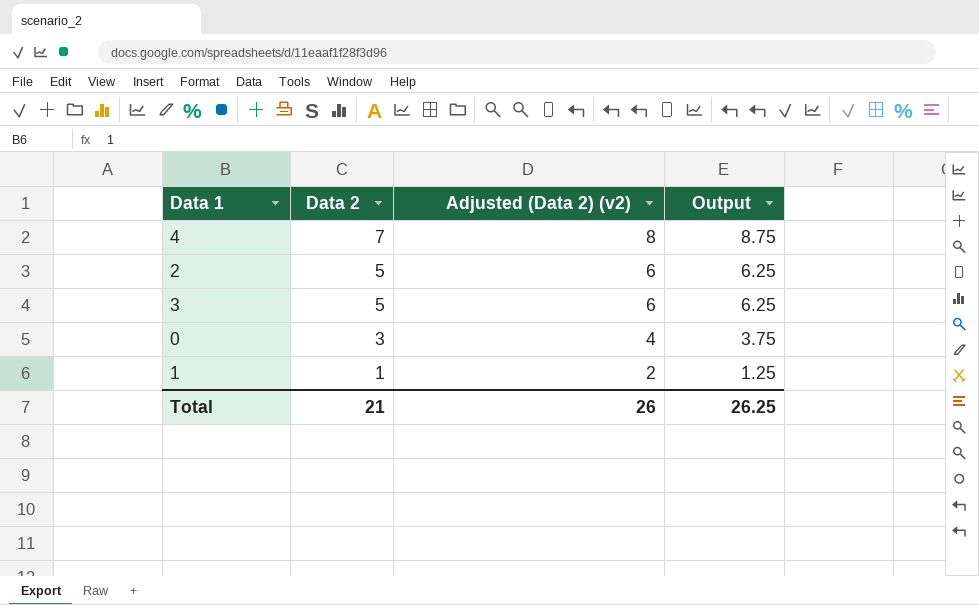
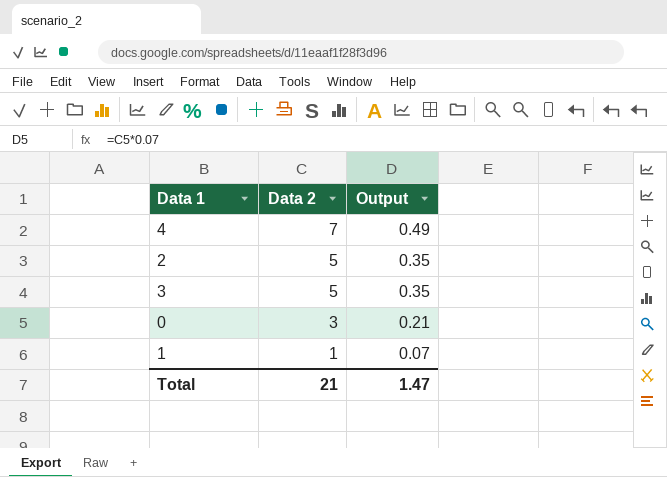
column Adjusted (Data 2) (v2) | formula: [Data 2] + 1 -> none
column Output | formula: [Data 2] * 1.25 -> [Data 2] * 0.07
Total | Output: 26.25 -> 1.47

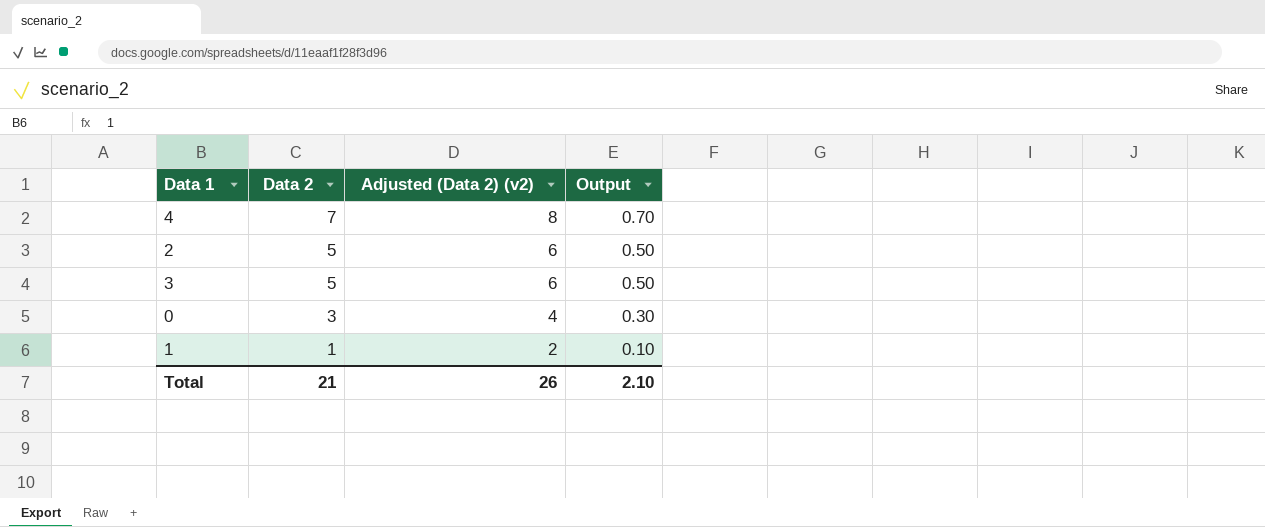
column Adjusted (Data 2) (v2) | formula: none -> [Data 2] + 1
column Output | formula: [Data 2] * 0.07 -> [Data 2] * 0.1
Total | Output: 1.47 -> 2.10

